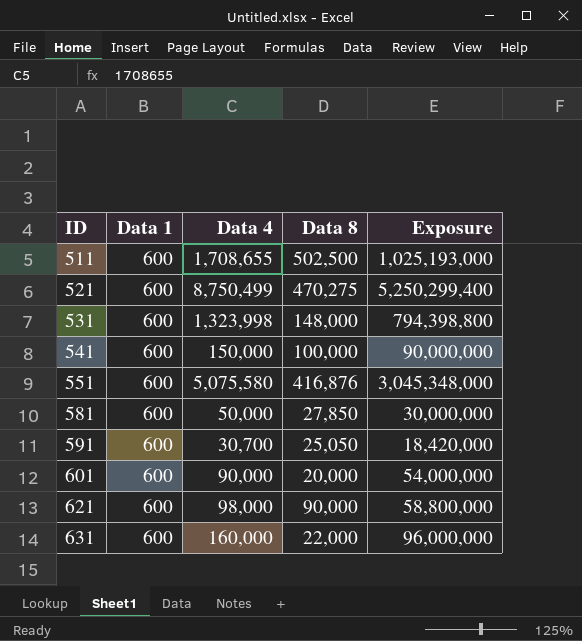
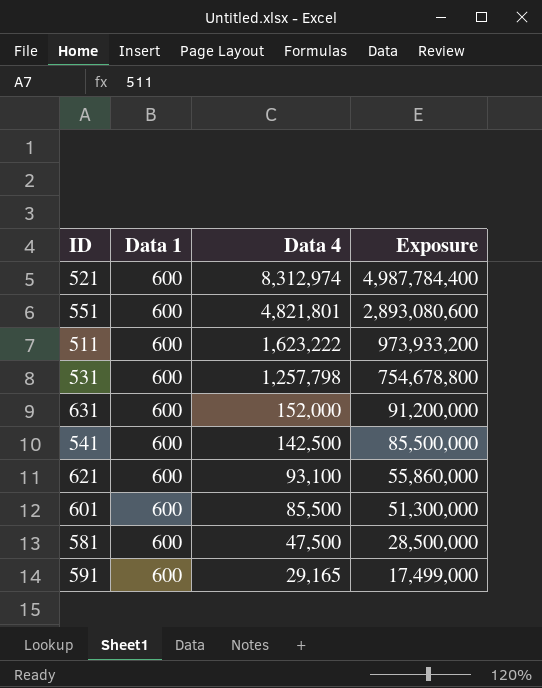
row order: ID ascending -> Data 4 descending
column Data 8 | position: 4 -> none
521 | Data 4: 8,750,499 -> 8,312,974
521 | Exposure: 5,250,299,400 -> 4,987,784,400
551 | Data 4: 5,075,580 -> 4,821,801
551 | Exposure: 3,045,348,000 -> 2,893,080,600
511 | Data 4: 1,708,655 -> 1,623,222
511 | Exposure: 1,025,193,000 -> 973,933,200
531 | Data 4: 1,323,998 -> 1,257,798
531 | Exposure: 794,398,800 -> 754,678,800
631 | Data 4: 160,000 -> 152,000
631 | Exposure: 96,000,000 -> 91,200,000
541 | Data 4: 150,000 -> 142,500
541 | Exposure: 90,000,000 -> 85,500,000
621 | Data 4: 98,000 -> 93,100
621 | Exposure: 58,800,000 -> 55,860,000
601 | Data 4: 90,000 -> 85,500
601 | Exposure: 54,000,000 -> 51,300,000
581 | Data 4: 50,000 -> 47,500
581 | Exposure: 30,000,000 -> 28,500,000
591 | Data 4: 30,700 -> 29,165
591 | Exposure: 18,420,000 -> 17,499,000

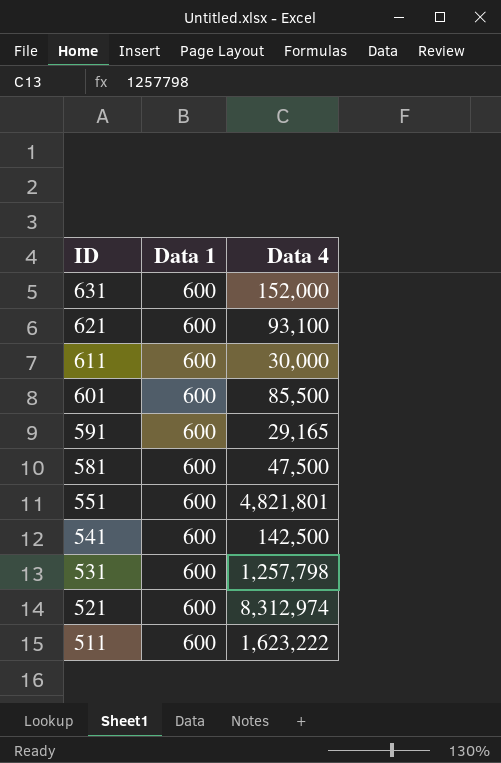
row order: Data 4 descending -> ID descending
column Exposure | formula: [Data 1] * [Data 4] -> none
row 611: none -> 600 | 30,000

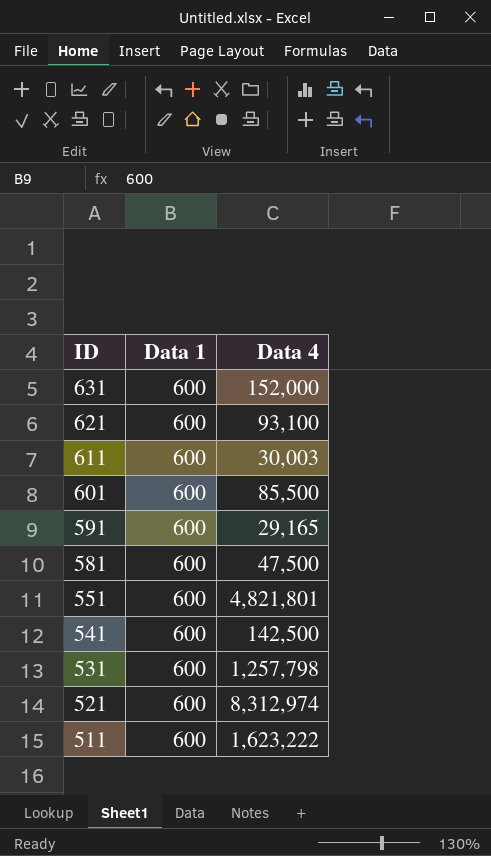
611 | Data 4: 30,000 -> 30,003

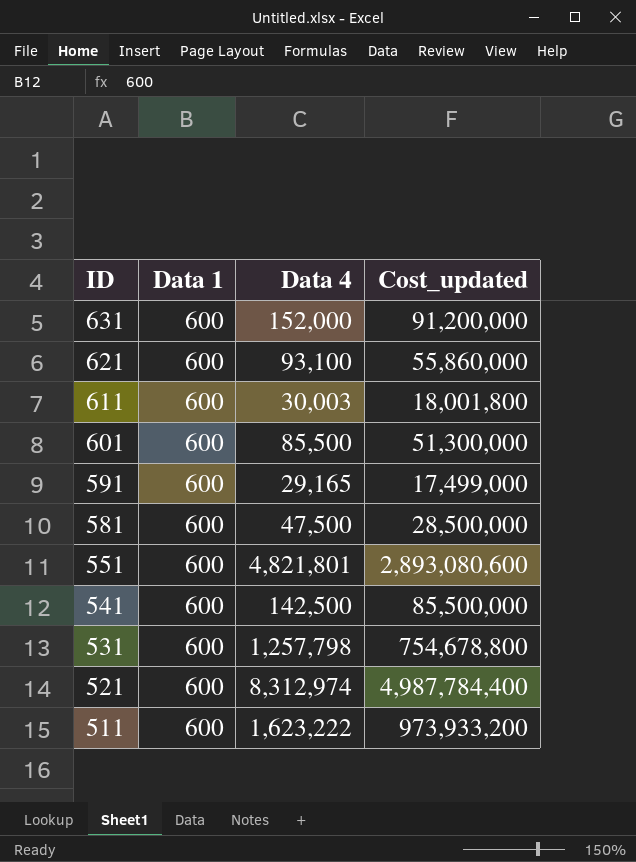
column Cost_updated | formula: none -> [Data 1] * [Data 4]

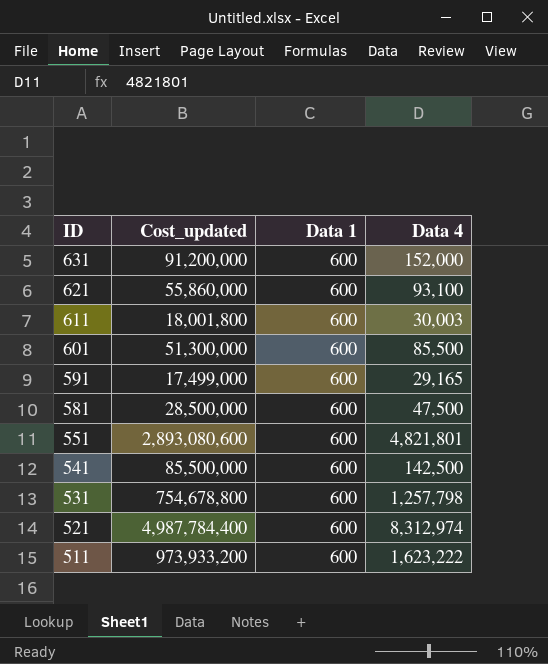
column Cost_updated | position: 4 -> 2

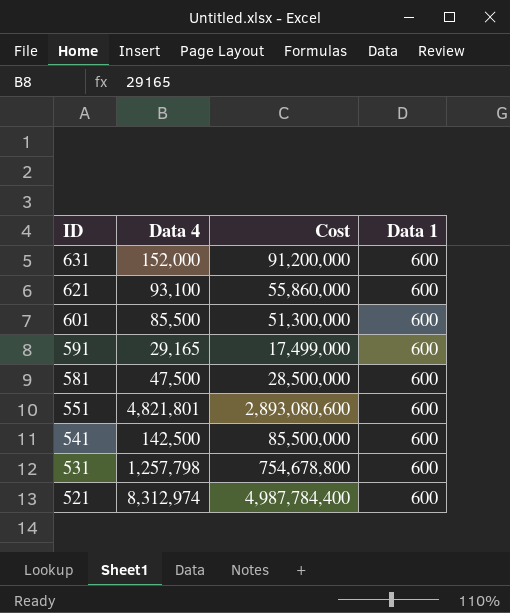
column Data 4 | position: 4 -> 2
column name: Cost_updated -> Cost
row 611: 18,001,800 | 600 | 30,003 -> none
row 511: 973,933,200 | 600 | 1,623,222 -> none

